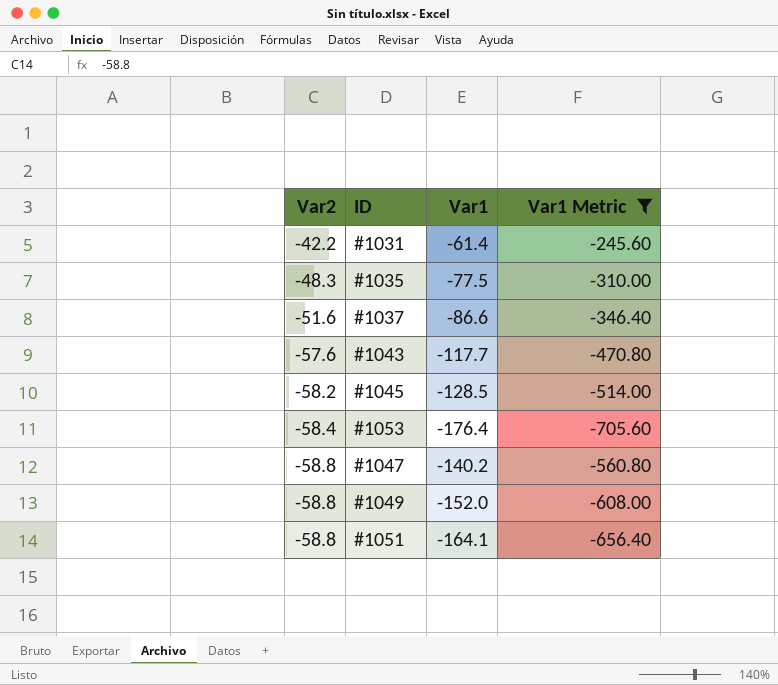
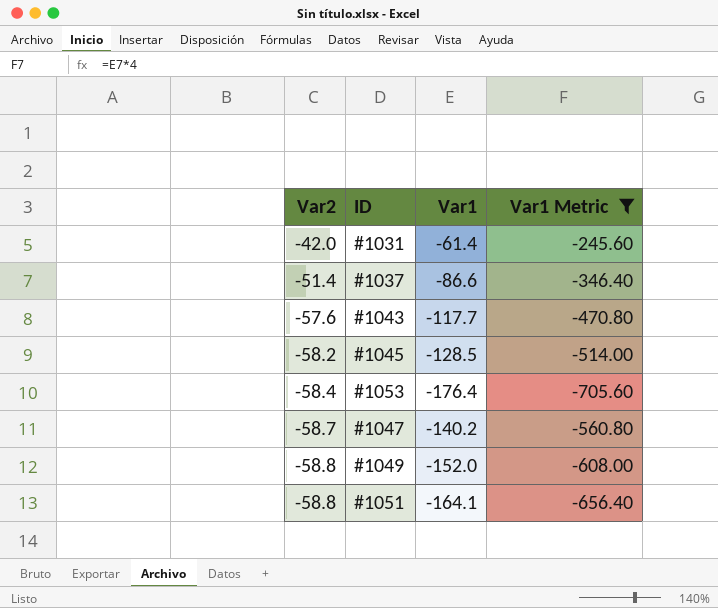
row #1035: -48.3 | -77.5 | -310.00 -> none
#1031 | Var2: -42.2 -> -42.0
#1037 | Var2: -51.6 -> -51.4
#1047 | Var2: -58.8 -> -58.7

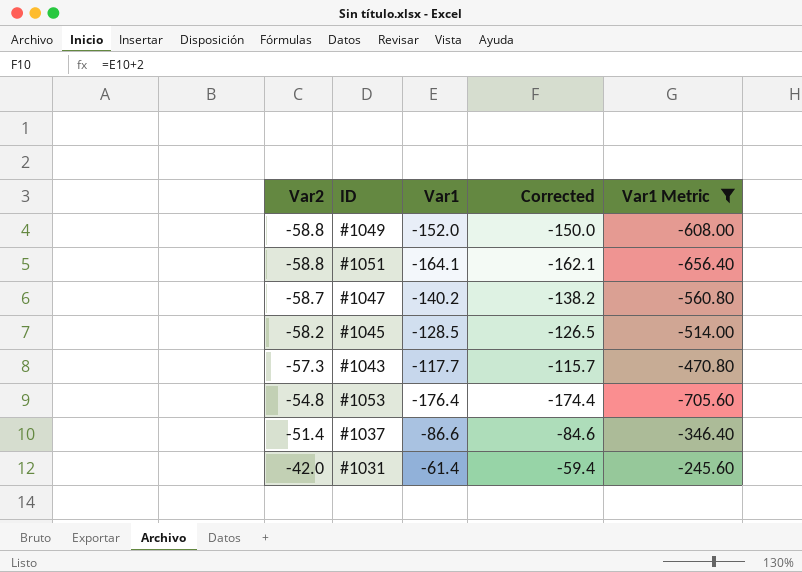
row order: Var2 descending -> Var2 ascending
column Corrected | formula: none -> [Var1] + 2
#1043 | Var2: -57.6 -> -57.3
#1053 | Var2: -58.4 -> -54.8

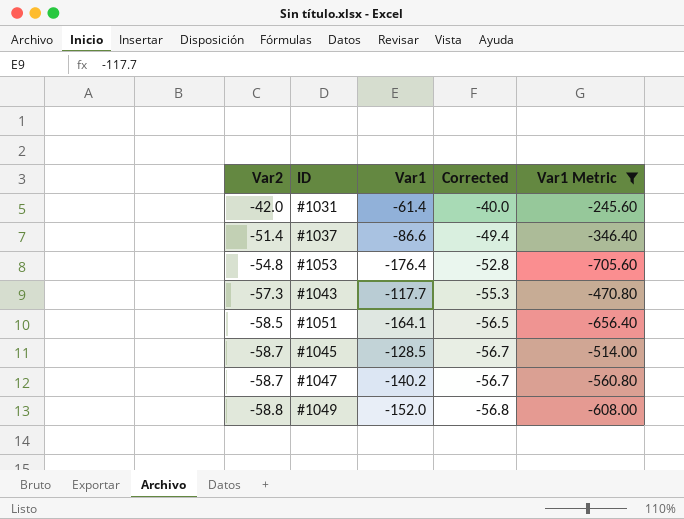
row order: Var2 ascending -> Var2 descending
column Corrected | formula: [Var1] + 2 -> [Var2] + 2
#1051 | Var2: -58.8 -> -58.5
#1045 | Var2: -58.2 -> -58.7

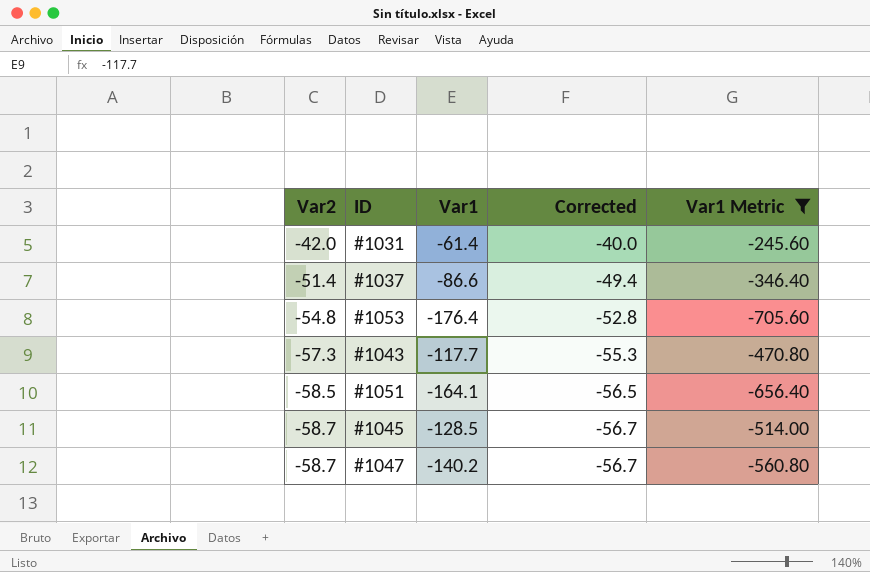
row #1049: -58.8 | -152.0 | -56.8 | -608.00 -> none

